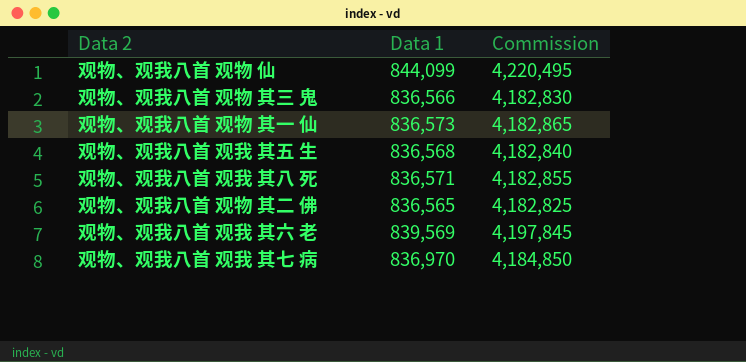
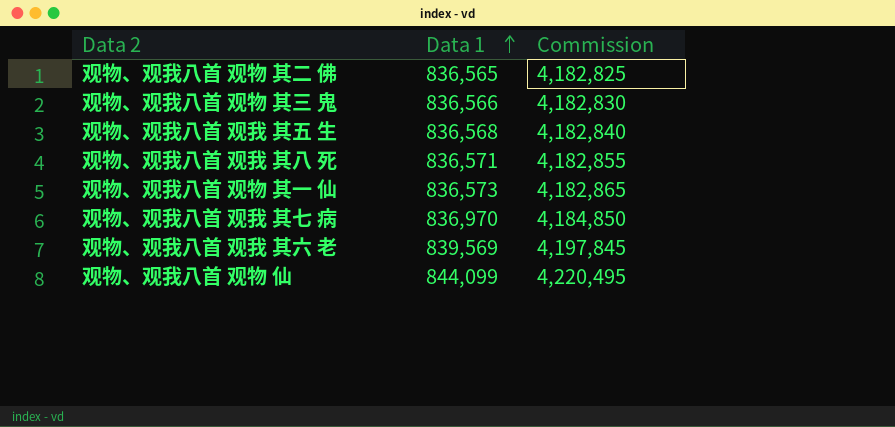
row order: none -> Data 1 ascending

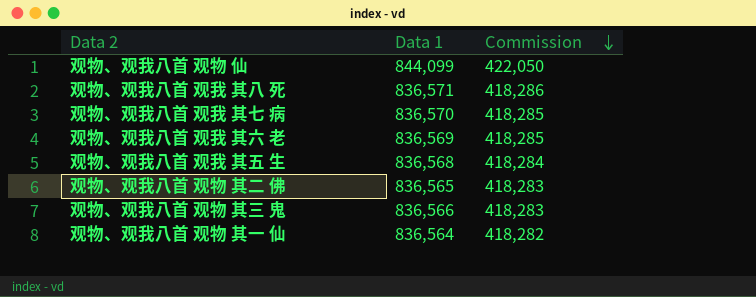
row order: Data 1 ascending -> Commission descending
column Commission | formula: [Data 1] * 5 -> [Data 1] * 0.5
观物、观我八首 观我 其七 病 | Data 1: 836,970 -> 836,570
观物、观我八首 观我 其六 老 | Data 1: 839,569 -> 836,569
观物、观我八首 观物 其一 仙 | Data 1: 836,573 -> 836,564

